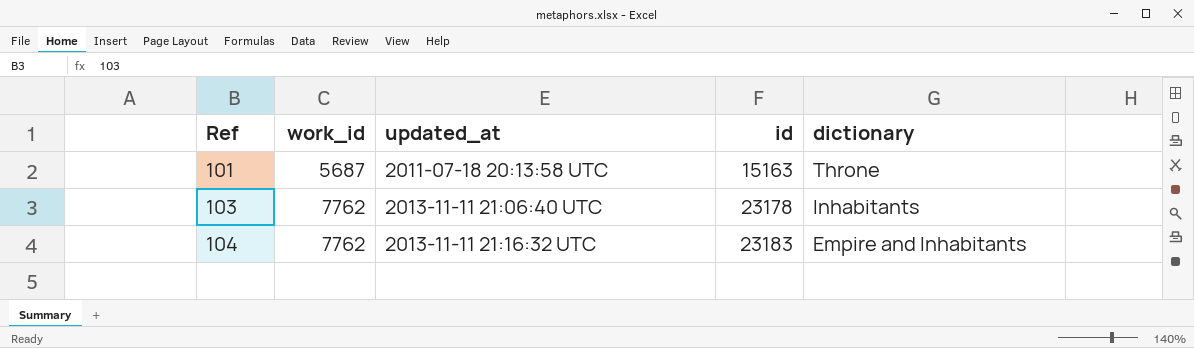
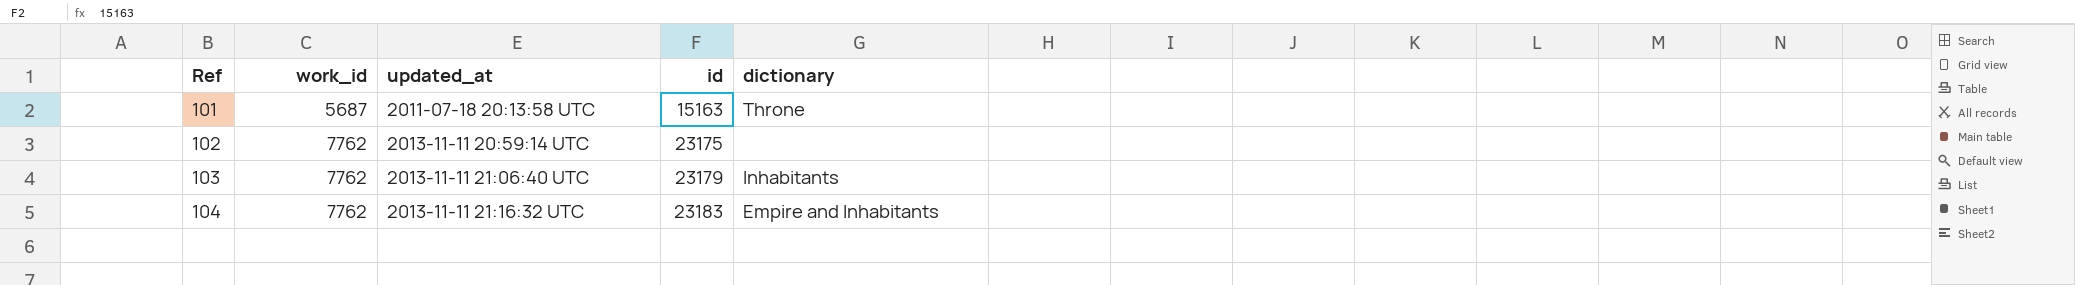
row 102: none -> 7762 | 2013-11-11 20:59:14 UTC | 23175 | none
103 | id: 23178 -> 23179

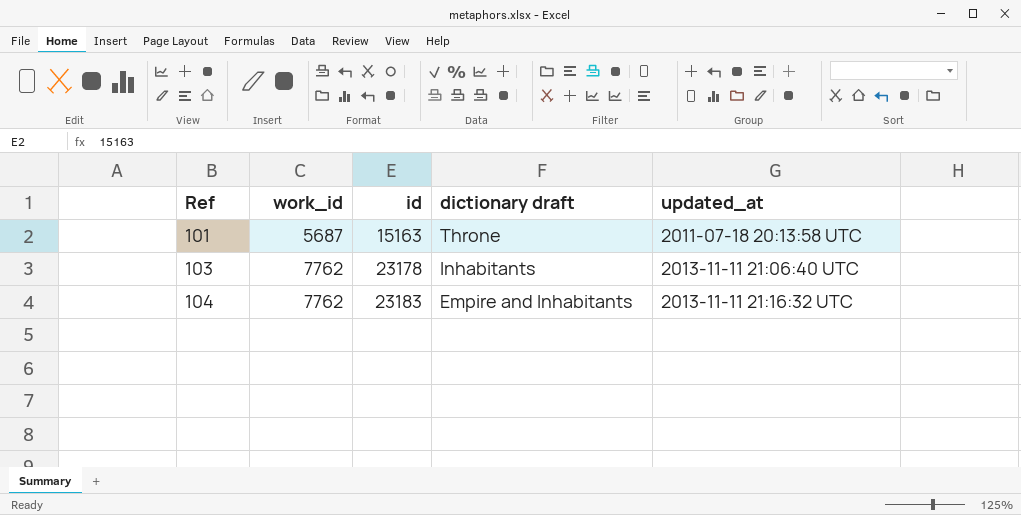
column name: dictionary -> dictionary draft
column updated_at | position: 3 -> 5
row 102: 7762 | 2013-11-11 20:59:14 UTC | 23175 | none -> none
103 | id: 23179 -> 23178

